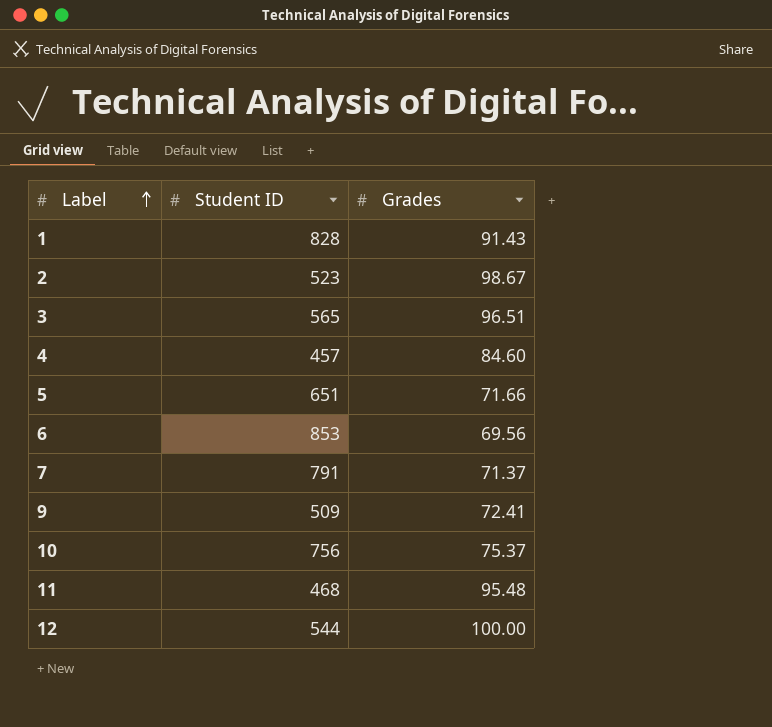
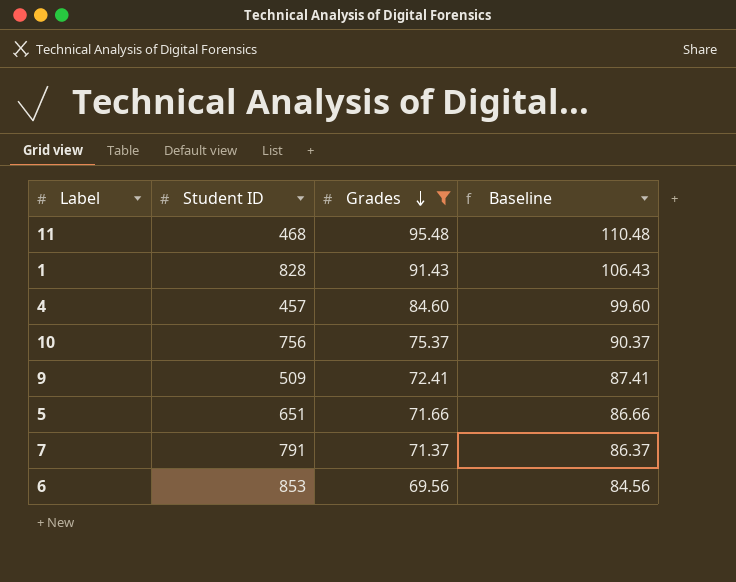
filter: none -> Grades <= 95.48
row order: Label ascending -> Grades descending
column Baseline | formula: none -> [Grades] + 15

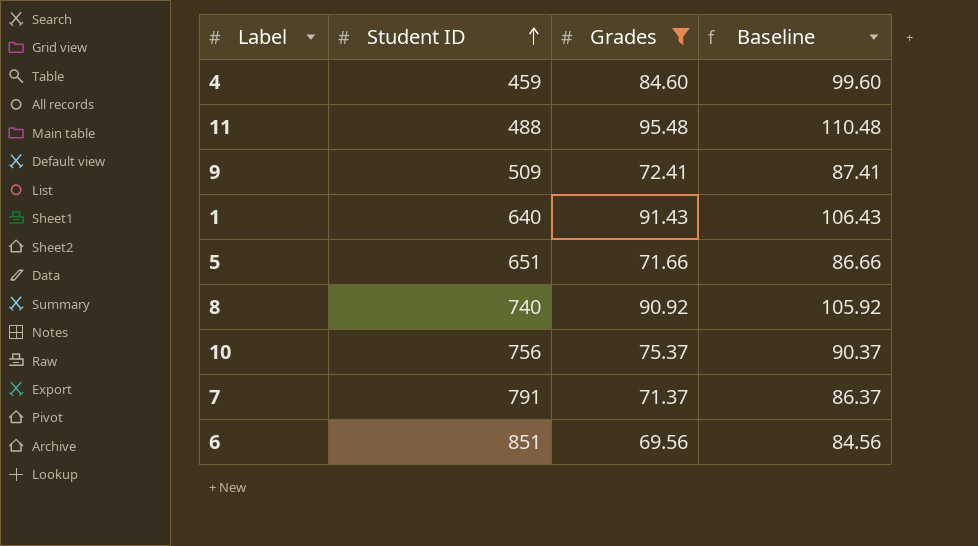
row order: Grades descending -> Student ID ascending
4 | Student ID: 457 -> 459
11 | Student ID: 468 -> 488
1 | Student ID: 828 -> 640
row 8: none -> 740 | 90.92 | 105.92
6 | Student ID: 853 -> 851

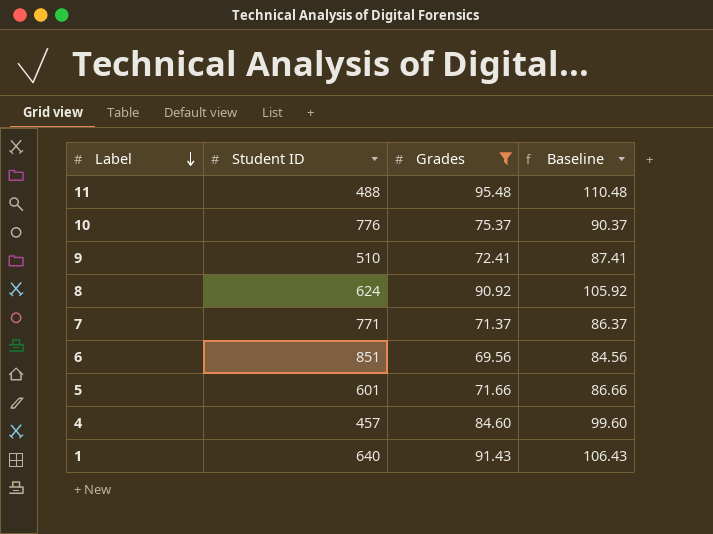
row order: Student ID ascending -> Label descending
10 | Student ID: 756 -> 776
9 | Student ID: 509 -> 510
8 | Student ID: 740 -> 624
7 | Student ID: 791 -> 771
5 | Student ID: 651 -> 601
4 | Student ID: 459 -> 457

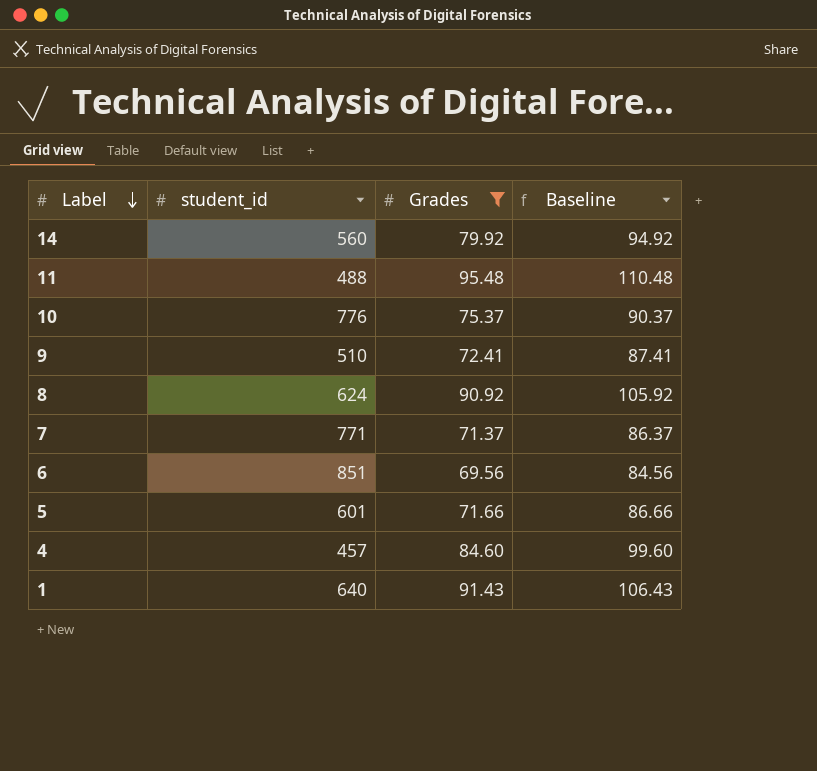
column name: Student ID -> student_id
row 14: none -> 560 | 79.92 | 94.92

